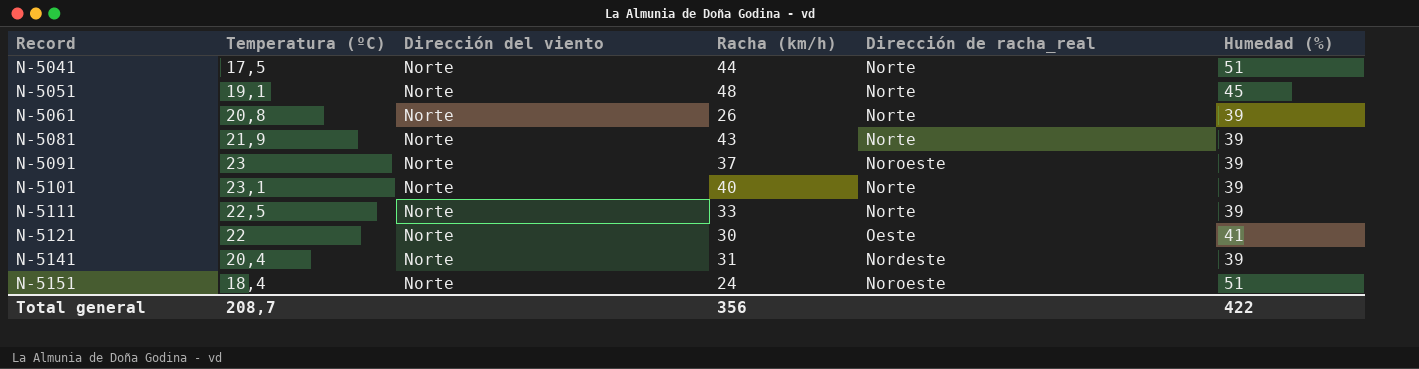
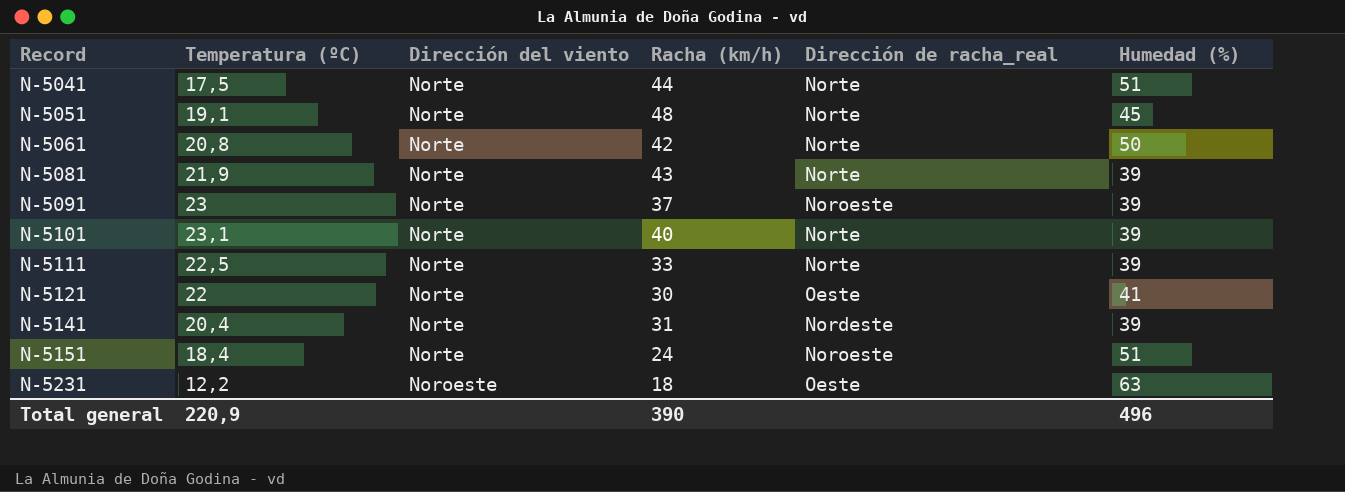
N-5061 | Racha (km/h): 26 -> 42
N-5061 | Humedad (%): 39 -> 50
row N-5231: none -> 12,2 | Noroeste | 18 | Oeste | 63
Total general | Temperatura (ºC): 208,7 -> 220,9
Total general | Racha (km/h): 356 -> 390
Total general | Humedad (%): 422 -> 496

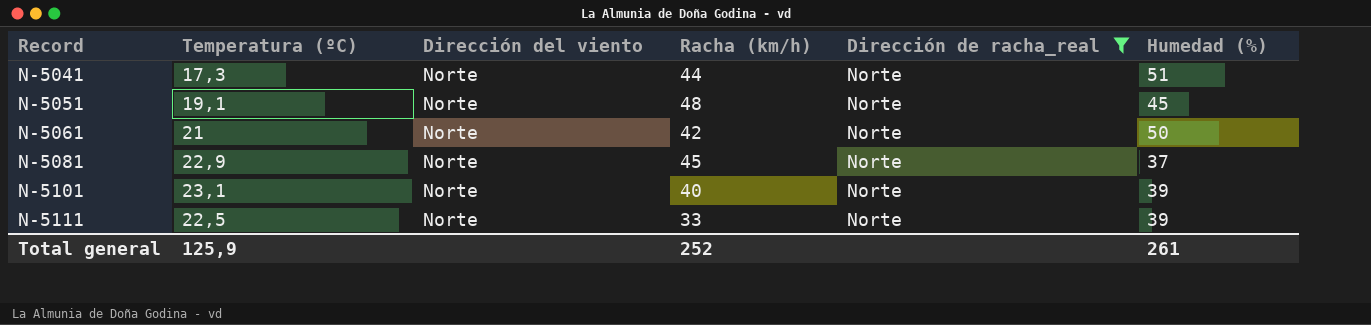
filter: none -> Dirección de racha_real = Norte
N-5041 | Temperatura (ºC): 17,5 -> 17,3
N-5061 | Temperatura (ºC): 20,8 -> 21
N-5081 | Temperatura (ºC): 21,9 -> 22,9
N-5081 | Racha (km/h): 43 -> 45
N-5081 | Humedad (%): 39 -> 37
Total general | Temperatura (ºC): 220,9 -> 125,9
Total general | Racha (km/h): 390 -> 252
Total general | Humedad (%): 496 -> 261

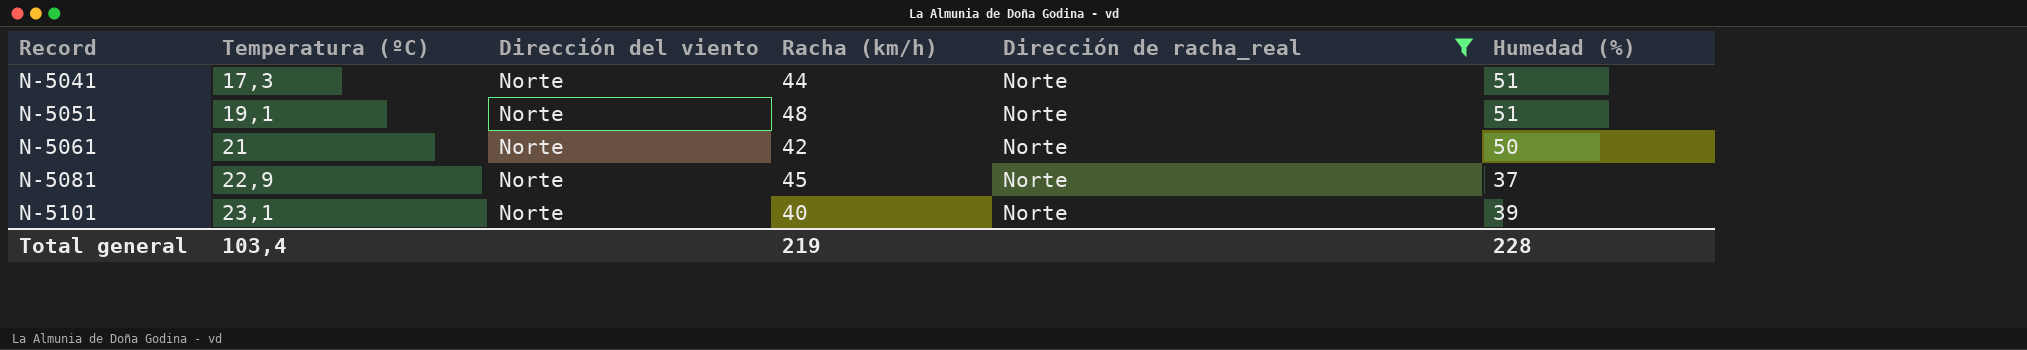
row N-5111: 22,5 | Norte | 33 | Norte | 39 -> none
N-5051 | Humedad (%): 45 -> 51
Total general | Temperatura (ºC): 125,9 -> 103,4
Total general | Racha (km/h): 252 -> 219
Total general | Humedad (%): 261 -> 228

